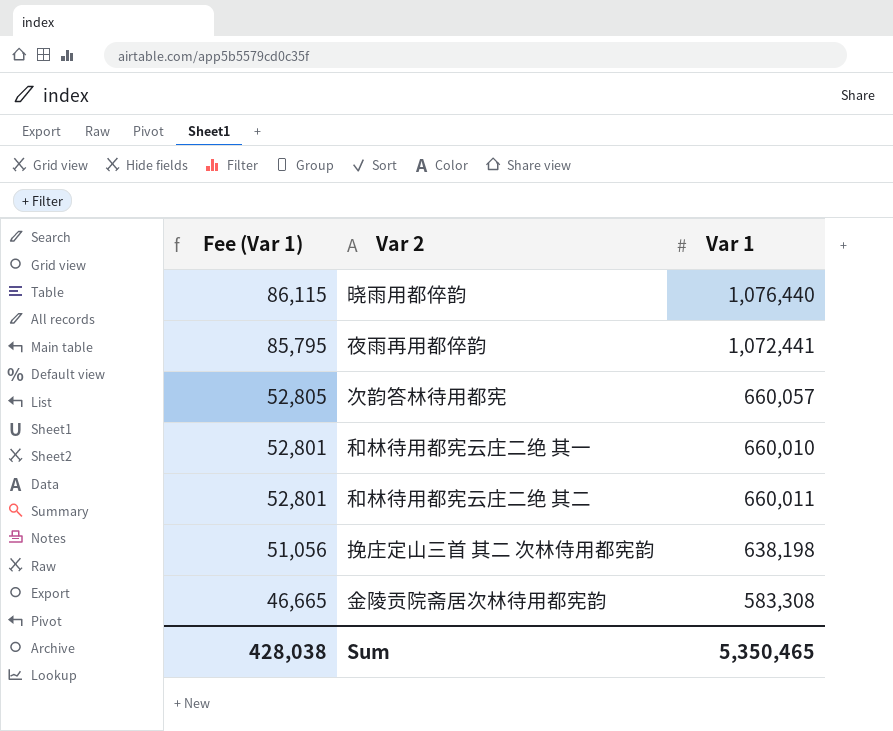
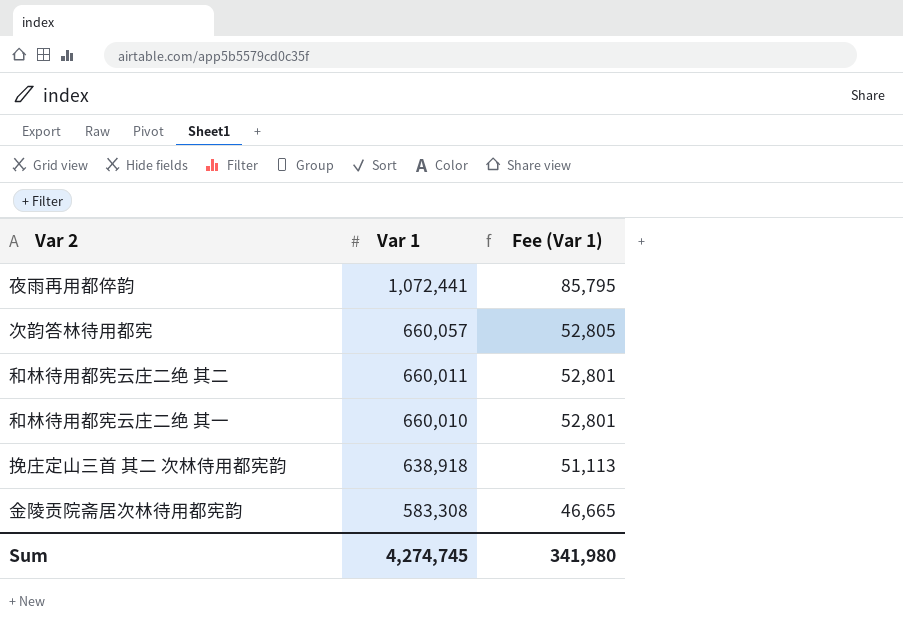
row order: Fee (Var 1) descending -> Var 1 descending
column Fee (Var 1) | position: 1 -> 3
row 晓雨用都倅韵: 86,115 | 1,076,440 -> none
挽庄定山三首 其二 次林侍用都宪韵 | Var 1: 638,198 -> 638,918
挽庄定山三首 其二 次林侍用都宪韵 | Fee (Var 1): 51,056 -> 51,113
Sum | Var 1: 5,350,465 -> 4,274,745
Sum | Fee (Var 1): 428,038 -> 341,980

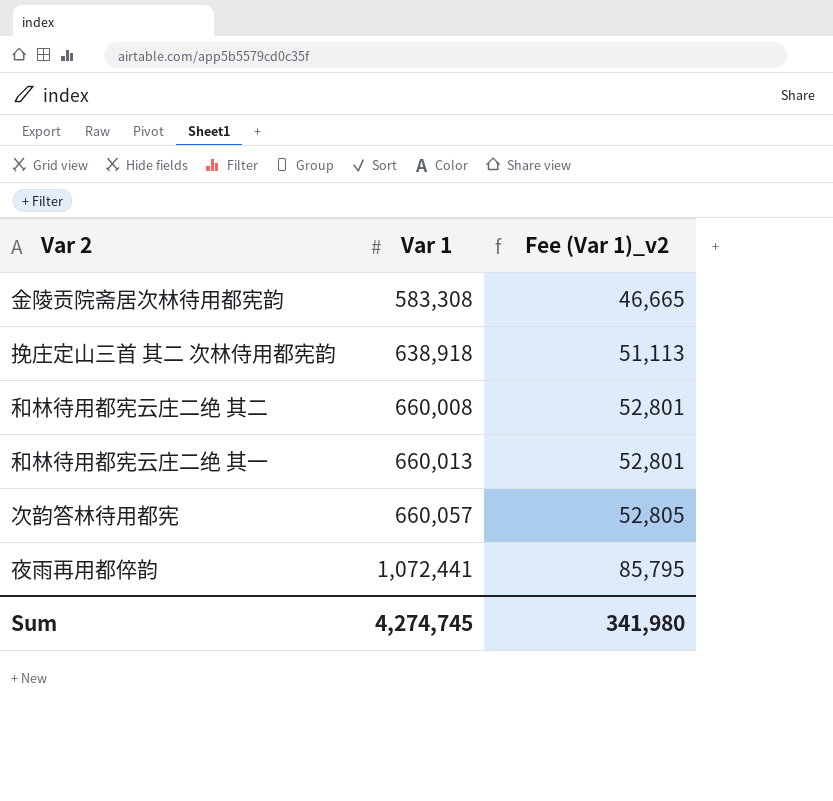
row order: Var 1 descending -> Var 1 ascending
column name: Fee (Var 1) -> Fee (Var 1)_v2
和林待用都宪云庄二绝 其二 | Var 1: 660,011 -> 660,008
和林待用都宪云庄二绝 其一 | Var 1: 660,010 -> 660,013

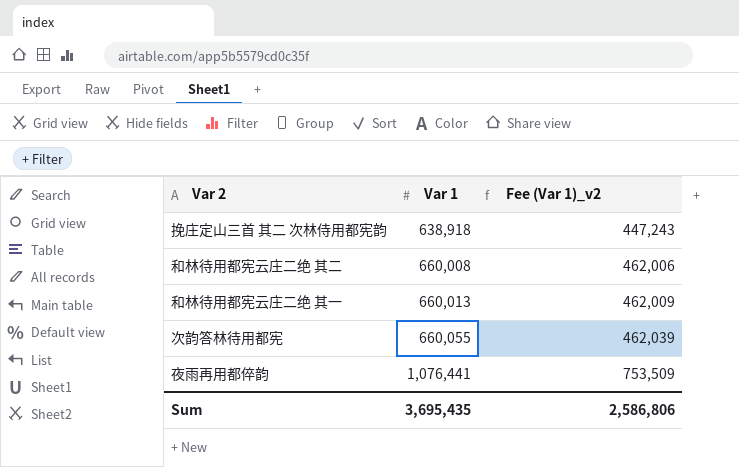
column Fee (Var 1)_v2 | formula: [Var 1] * 0.08 -> [Var 1] * 0.7
row 金陵贡院斋居次林待用都宪韵: 583,308 | 46,665 -> none
次韵答林待用都宪 | Var 1: 660,057 -> 660,055
夜雨再用都倅韵 | Var 1: 1,072,441 -> 1,076,441
Sum | Var 1: 4,274,745 -> 3,695,435
Sum | Fee (Var 1)_v2: 341,980 -> 2,586,806

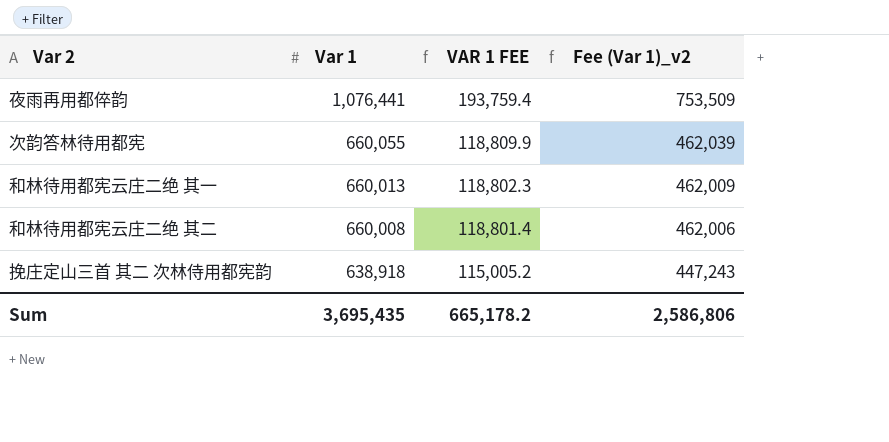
row order: Var 1 ascending -> Var 1 descending
column VAR 1 FEE | formula: none -> [Var 1] * 0.18

